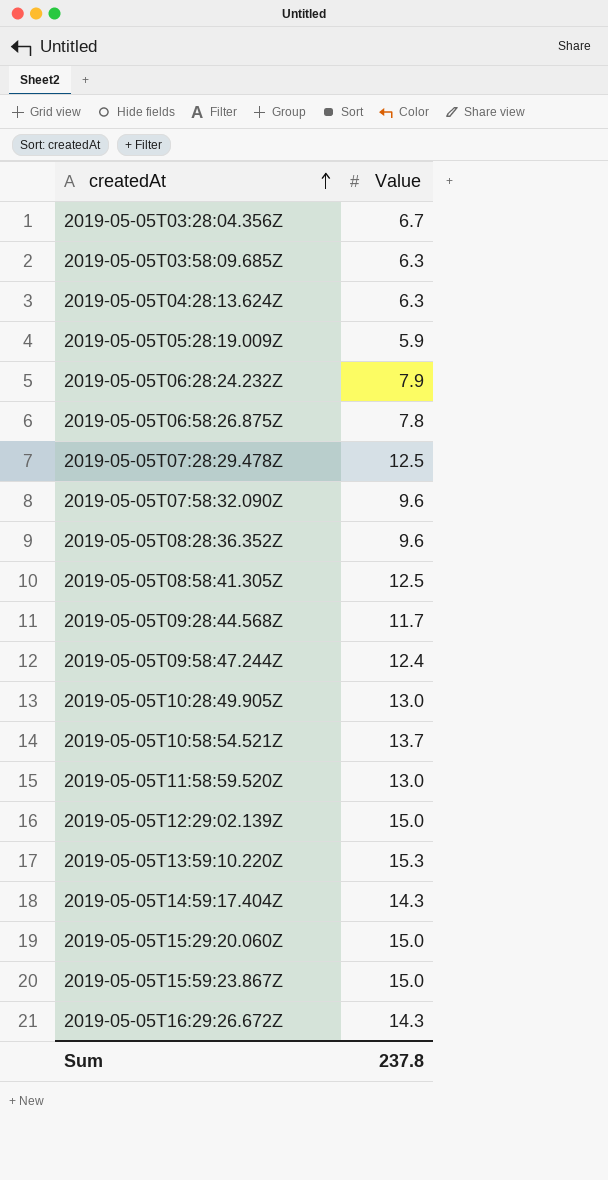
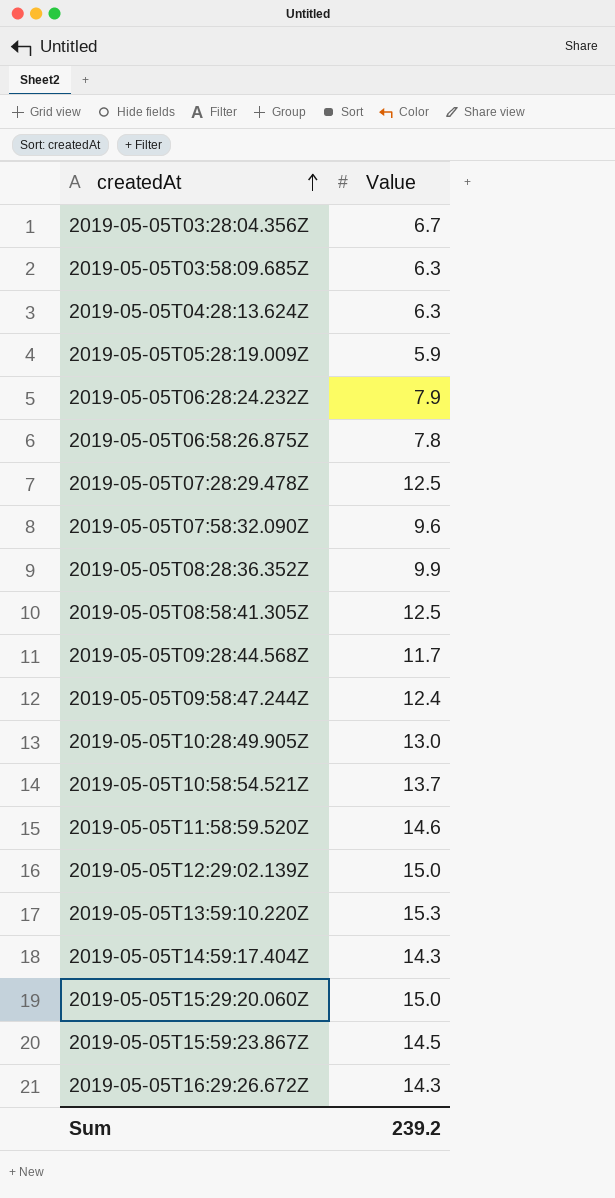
2019-05-05T08:28:36.352Z | Value: 9.6 -> 9.9
2019-05-05T11:58:59.520Z | Value: 13.0 -> 14.6
2019-05-05T15:59:23.867Z | Value: 15.0 -> 14.5
Sum | Value: 237.8 -> 239.2

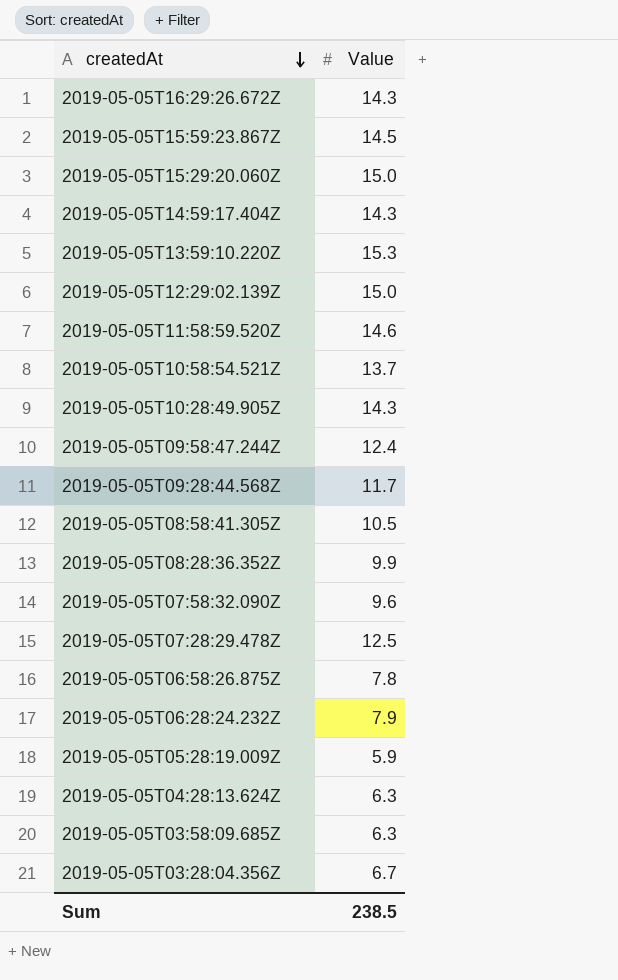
row order: createdAt ascending -> createdAt descending
2019-05-05T10:28:49.905Z | Value: 13.0 -> 14.3
2019-05-05T08:58:41.305Z | Value: 12.5 -> 10.5
Sum | Value: 239.2 -> 238.5

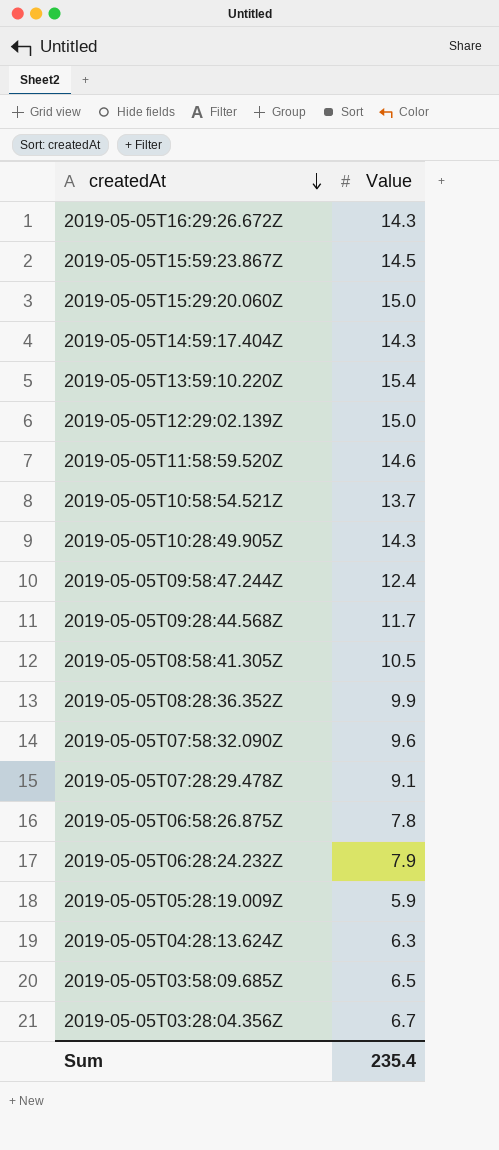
2019-05-05T13:59:10.220Z | Value: 15.3 -> 15.4
2019-05-05T07:28:29.478Z | Value: 12.5 -> 9.1
2019-05-05T03:58:09.685Z | Value: 6.3 -> 6.5
Sum | Value: 238.5 -> 235.4

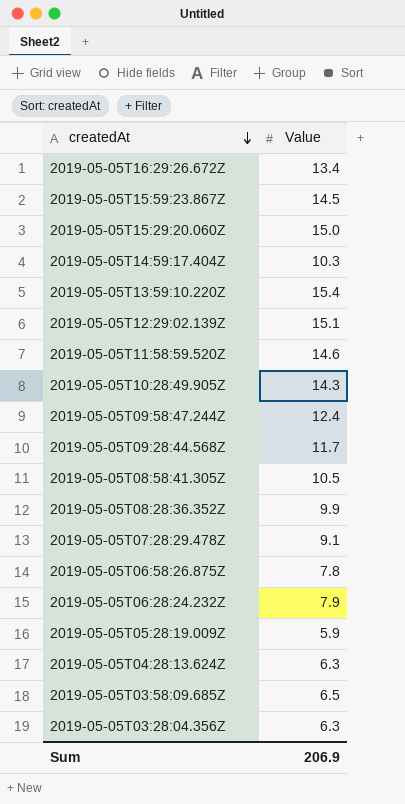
row 2019-05-05T10:58:54.521Z: 13.7 -> none
row 2019-05-05T07:58:32.090Z: 9.6 -> none
2019-05-05T16:29:26.672Z | Value: 14.3 -> 13.4
2019-05-05T14:59:17.404Z | Value: 14.3 -> 10.3
2019-05-05T12:29:02.139Z | Value: 15.0 -> 15.1
2019-05-05T03:28:04.356Z | Value: 6.7 -> 6.3
Sum | Value: 235.4 -> 206.9

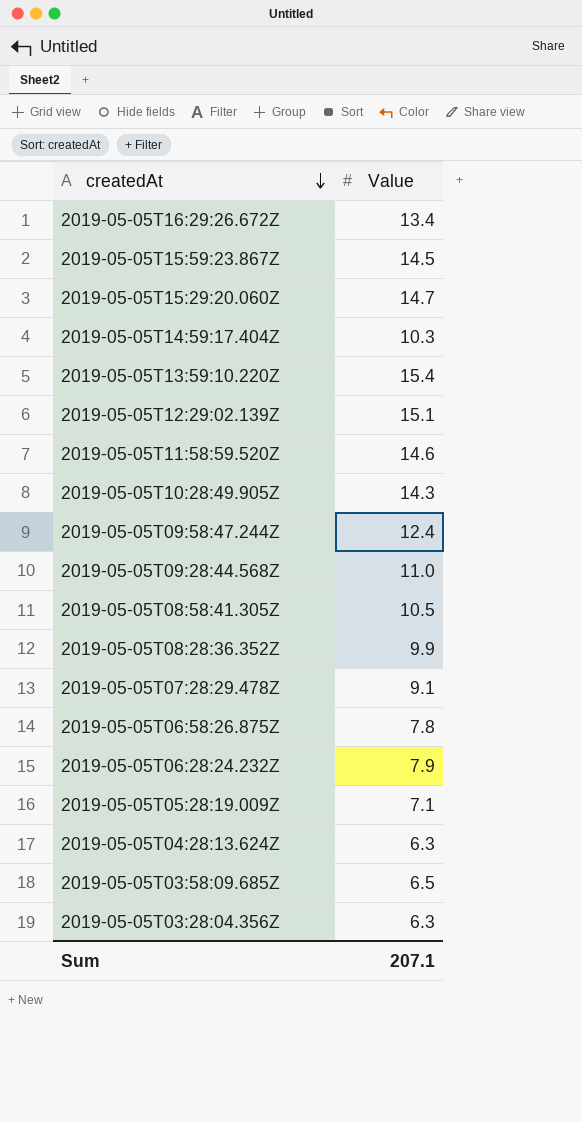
2019-05-05T15:29:20.060Z | Value: 15.0 -> 14.7
2019-05-05T09:28:44.568Z | Value: 11.7 -> 11.0
2019-05-05T05:28:19.009Z | Value: 5.9 -> 7.1
Sum | Value: 206.9 -> 207.1

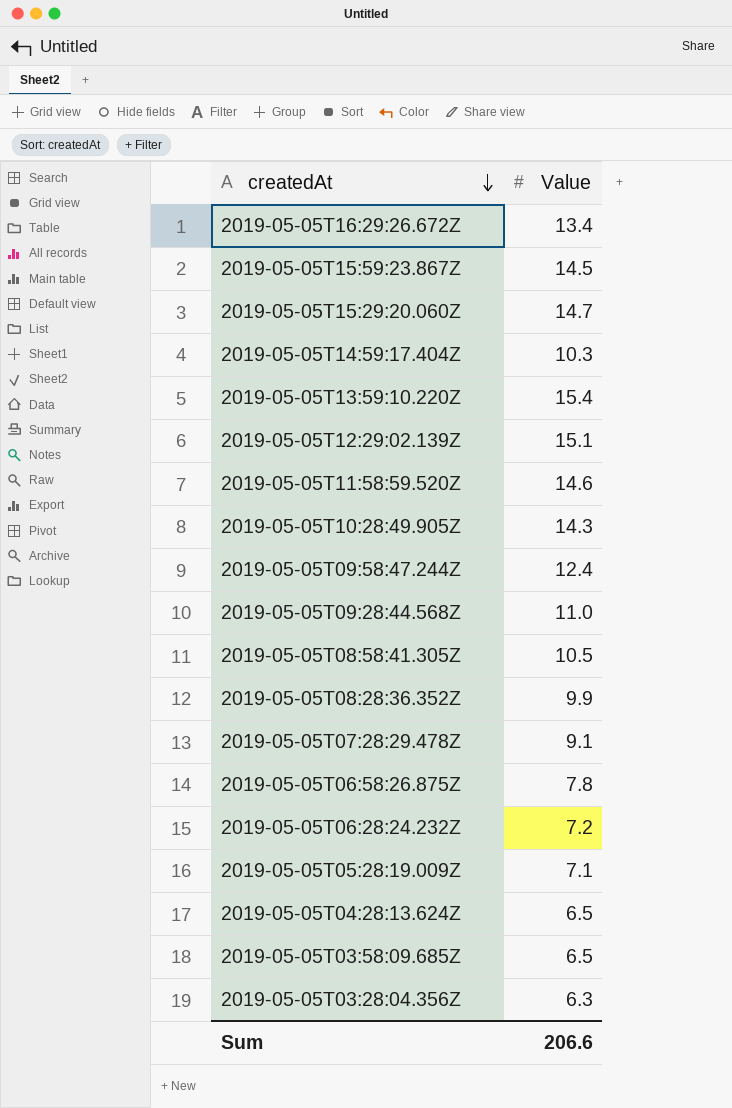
2019-05-05T06:28:24.232Z | Value: 7.9 -> 7.2
2019-05-05T04:28:13.624Z | Value: 6.3 -> 6.5
Sum | Value: 207.1 -> 206.6

